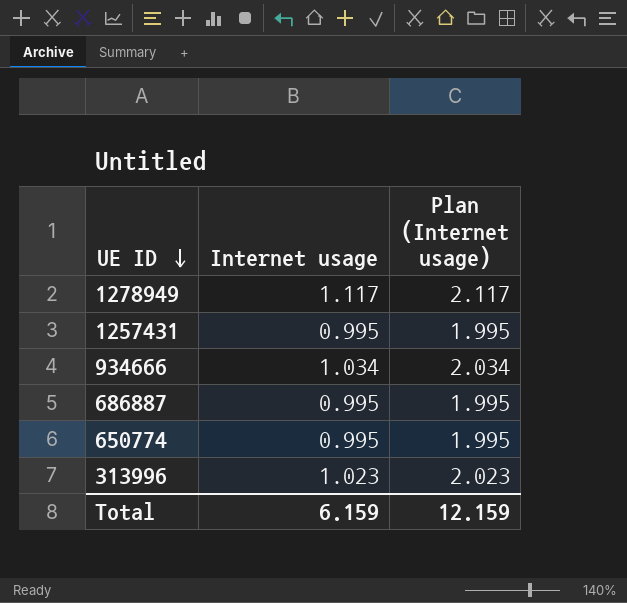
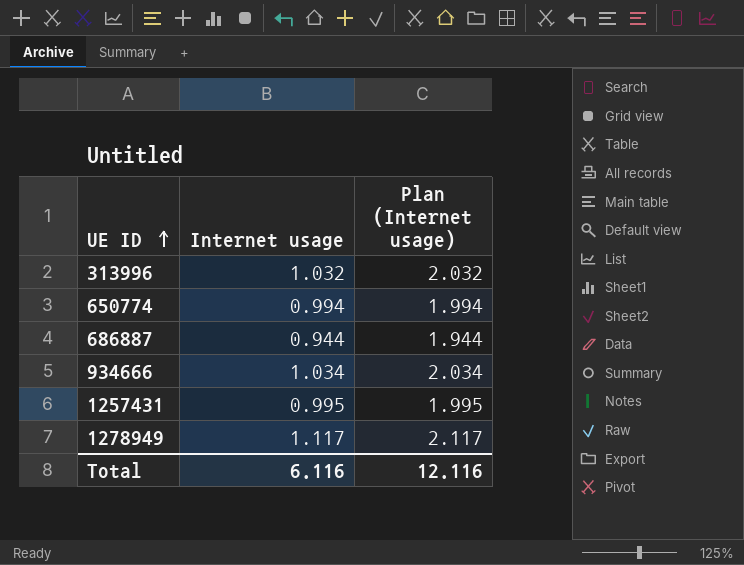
row order: UE ID descending -> UE ID ascending
313996 | Internet usage: 1.023 -> 1.032
313996 | Plan (Internet usage): 2.023 -> 2.032
650774 | Internet usage: 0.995 -> 0.994
650774 | Plan (Internet usage): 1.995 -> 1.994
686887 | Internet usage: 0.995 -> 0.944
686887 | Plan (Internet usage): 1.995 -> 1.944
Total | Internet usage: 6.159 -> 6.116
Total | Plan (Internet usage): 12.159 -> 12.116

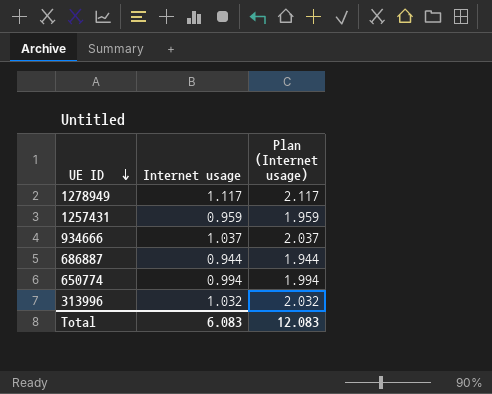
row order: UE ID ascending -> UE ID descending
1257431 | Internet usage: 0.995 -> 0.959
1257431 | Plan (Internet usage): 1.995 -> 1.959
934666 | Internet usage: 1.034 -> 1.037
934666 | Plan (Internet usage): 2.034 -> 2.037
Total | Internet usage: 6.116 -> 6.083
Total | Plan (Internet usage): 12.116 -> 12.083

